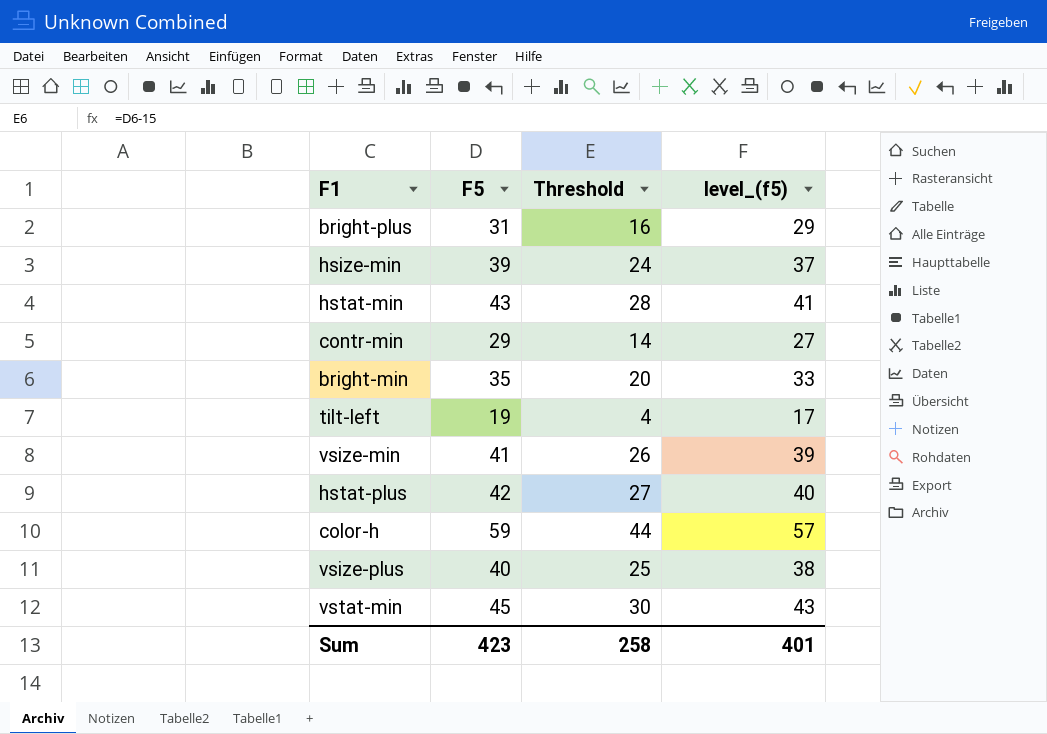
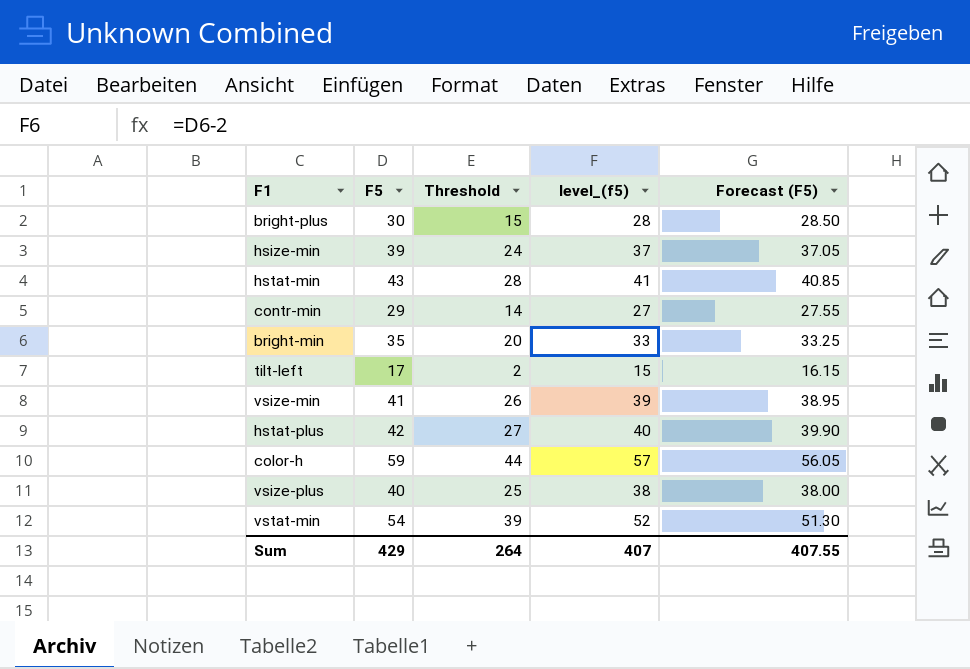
column Forecast (F5) | formula: none -> [F5] * 0.95
bright-plus | F5: 31 -> 30
bright-plus | Threshold: 16 -> 15
bright-plus | level_(f5): 29 -> 28
tilt-left | F5: 19 -> 17
tilt-left | Threshold: 4 -> 2
tilt-left | level_(f5): 17 -> 15
vstat-min | F5: 45 -> 54
vstat-min | Threshold: 30 -> 39
vstat-min | level_(f5): 43 -> 52
Sum | F5: 423 -> 429
Sum | Threshold: 258 -> 264
Sum | level_(f5): 401 -> 407

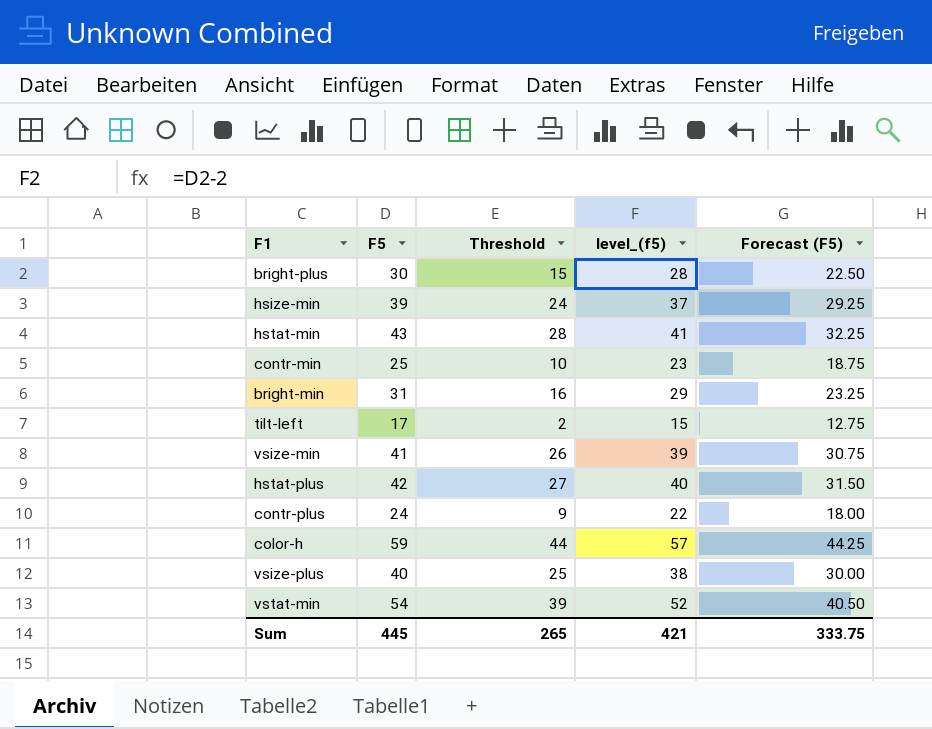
column Forecast (F5) | formula: [F5] * 0.95 -> [F5] * 0.75
contr-min | F5: 29 -> 25
contr-min | Threshold: 14 -> 10
contr-min | level_(f5): 27 -> 23
bright-min | F5: 35 -> 31
bright-min | Threshold: 20 -> 16
bright-min | level_(f5): 33 -> 29
row contr-plus: none -> 24 | 9 | 22 | 18.00
Sum | F5: 429 -> 445
Sum | Threshold: 264 -> 265
Sum | level_(f5): 407 -> 421
Sum | Forecast (F5): 407.55 -> 333.75

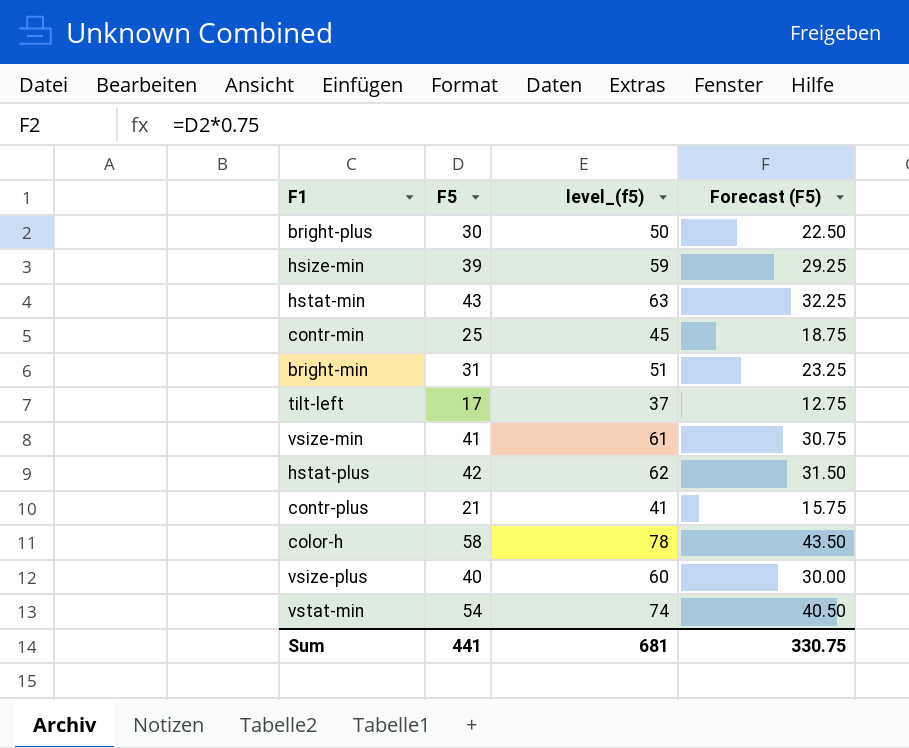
column Threshold | formula: [F5] - 15 -> none
column level_(f5) | formula: [F5] - 2 -> [F5] + 20
contr-plus | F5: 24 -> 21
contr-plus | Forecast (F5): 18.00 -> 15.75
color-h | F5: 59 -> 58
color-h | Forecast (F5): 44.25 -> 43.50
Sum | F5: 445 -> 441
Sum | level_(f5): 421 -> 681
Sum | Forecast (F5): 333.75 -> 330.75

